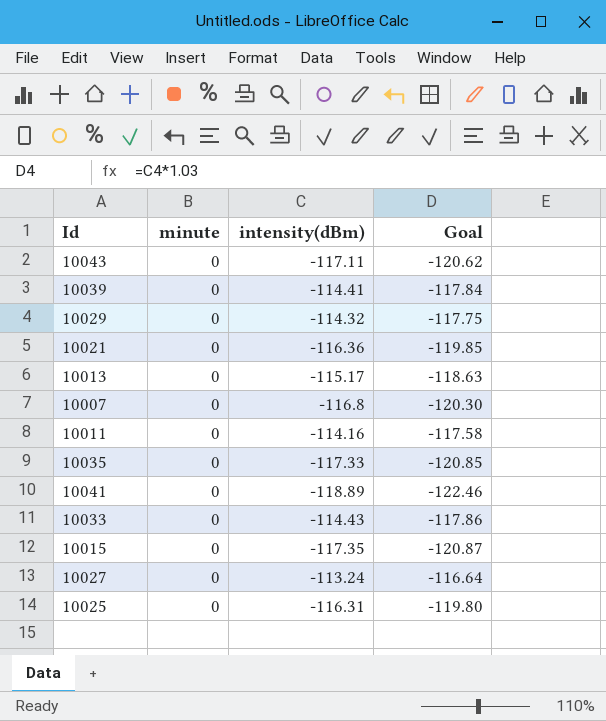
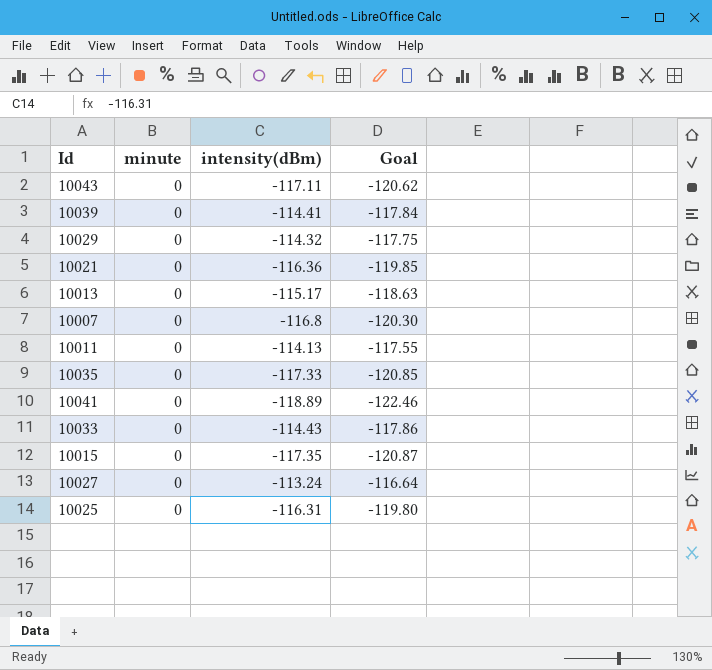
10011 | intensity(dBm): -114.16 -> -114.13
10011 | Goal: -117.58 -> -117.55

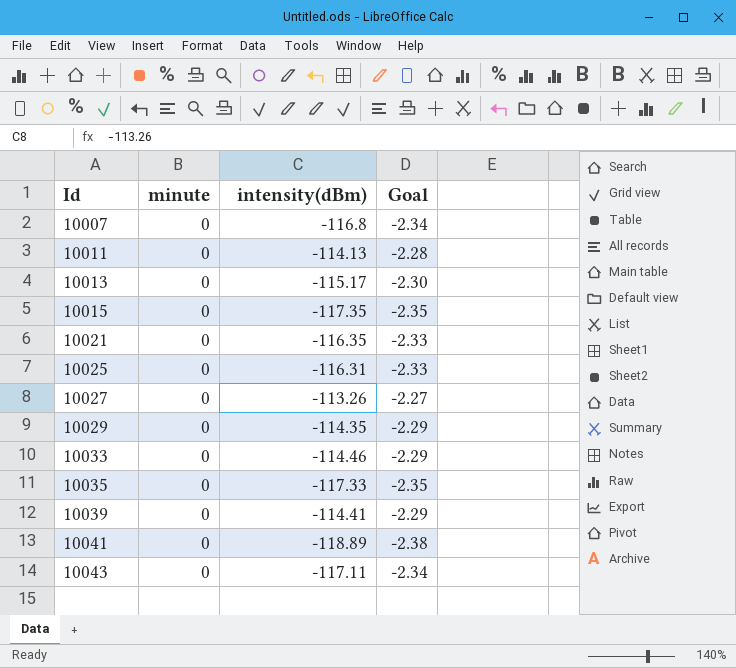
row order: none -> Id ascending
column Goal | formula: [intensity(dBm)] * 1.03 -> [intensity(dBm)] * 0.02
10021 | intensity(dBm): -116.36 -> -116.35
10027 | intensity(dBm): -113.24 -> -113.26
10029 | intensity(dBm): -114.32 -> -114.35
10033 | intensity(dBm): -114.43 -> -114.46

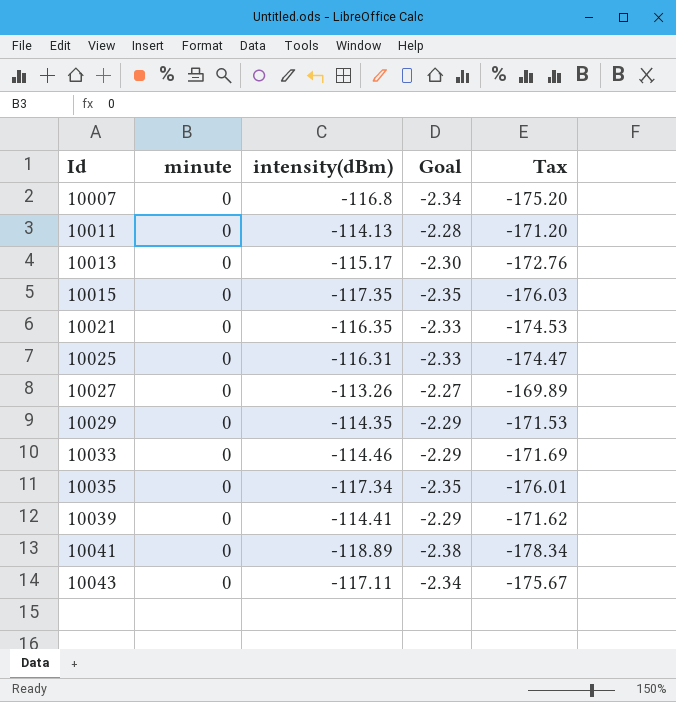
column Tax | formula: none -> [intensity(dBm)] * 1.5
10035 | intensity(dBm): -117.33 -> -117.34

